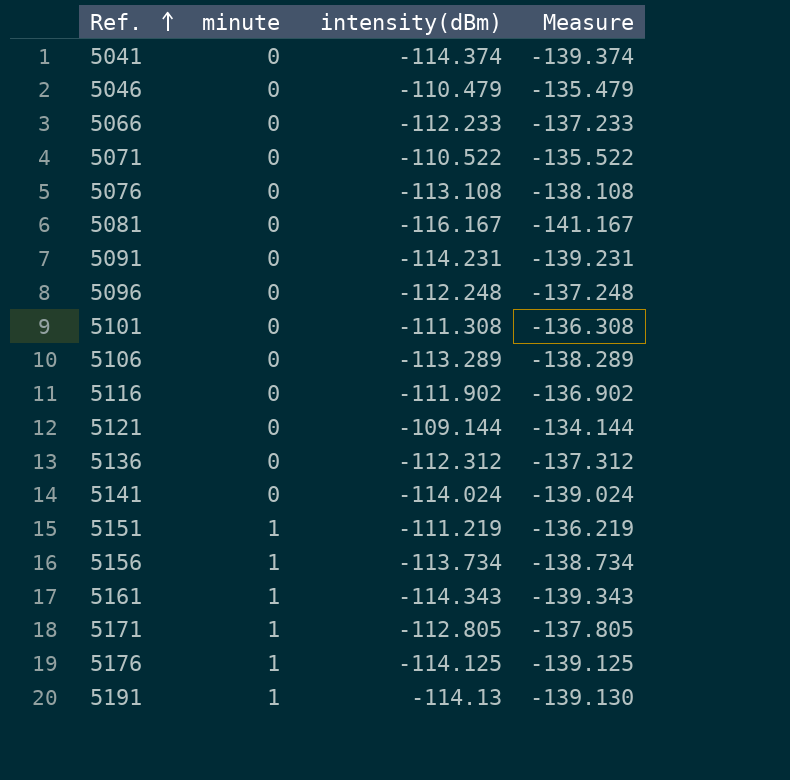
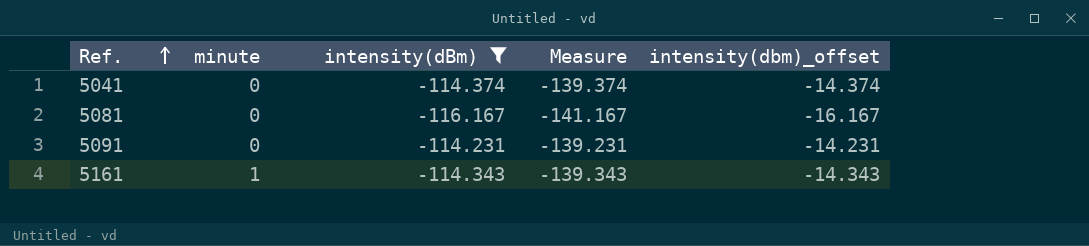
filter: none -> intensity(dBm) <= -114.231
column intensity(dbm)_offset | formula: none -> [intensity(dBm)] + 100

